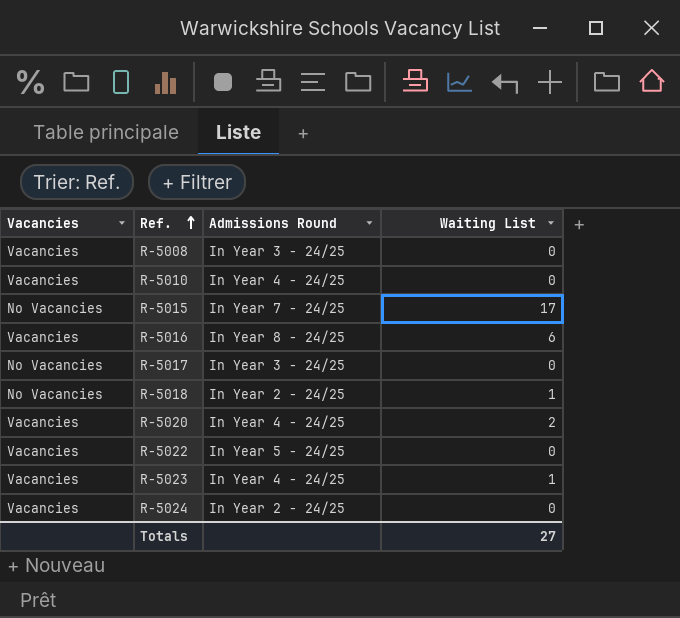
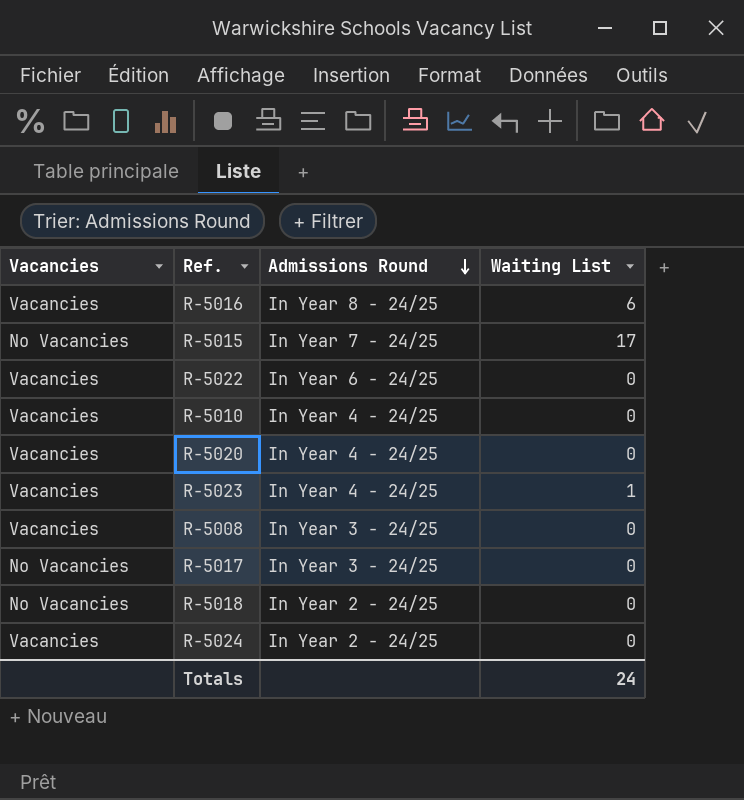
row order: Ref. ascending -> Admissions Round descending
R-5022 | Admissions Round: In Year 5 - 24/25 -> In Year 6 - 24/25
R-5020 | Waiting List: 2 -> 0
R-5018 | Waiting List: 1 -> 0
Totals | Waiting List: 27 -> 24

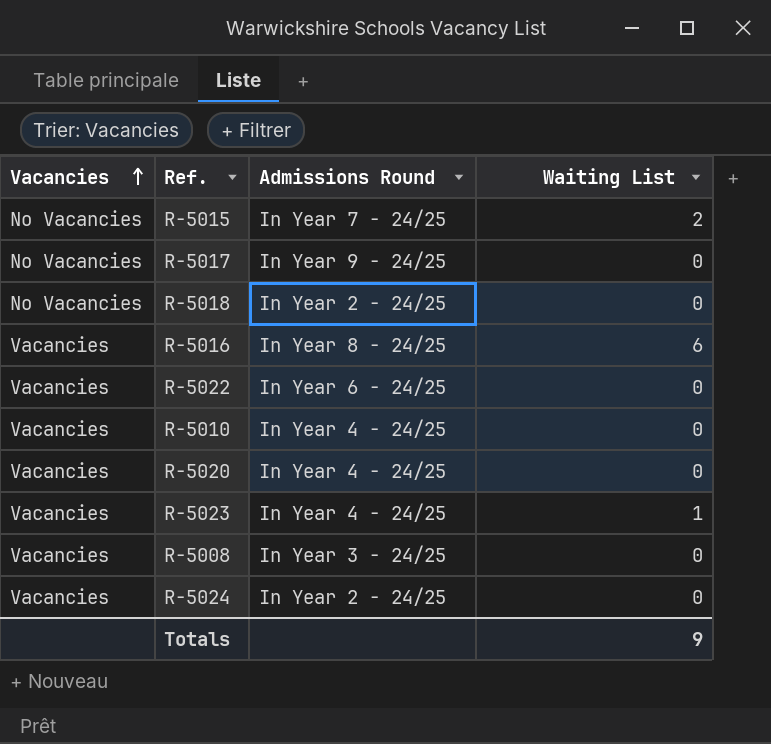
row order: Admissions Round descending -> Vacancies ascending
R-5015 | Waiting List: 17 -> 2
R-5017 | Admissions Round: In Year 3 - 24/25 -> In Year 9 - 24/25
Totals | Waiting List: 24 -> 9

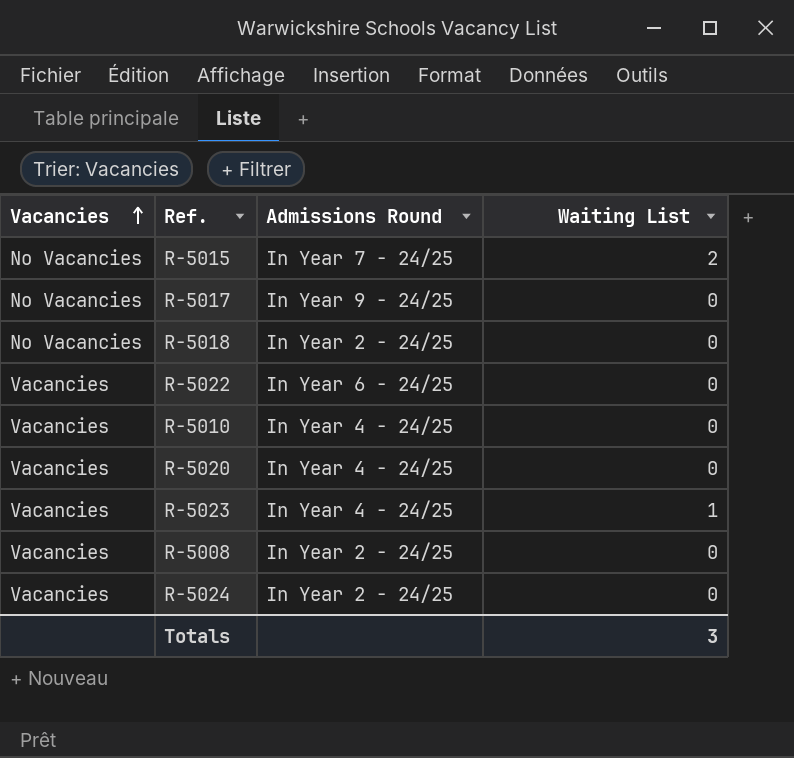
row R-5016: Vacancies | In Year 8 - 24/25 | 6 -> none
R-5008 | Admissions Round: In Year 3 - 24/25 -> In Year 2 - 24/25
Totals | Waiting List: 9 -> 3

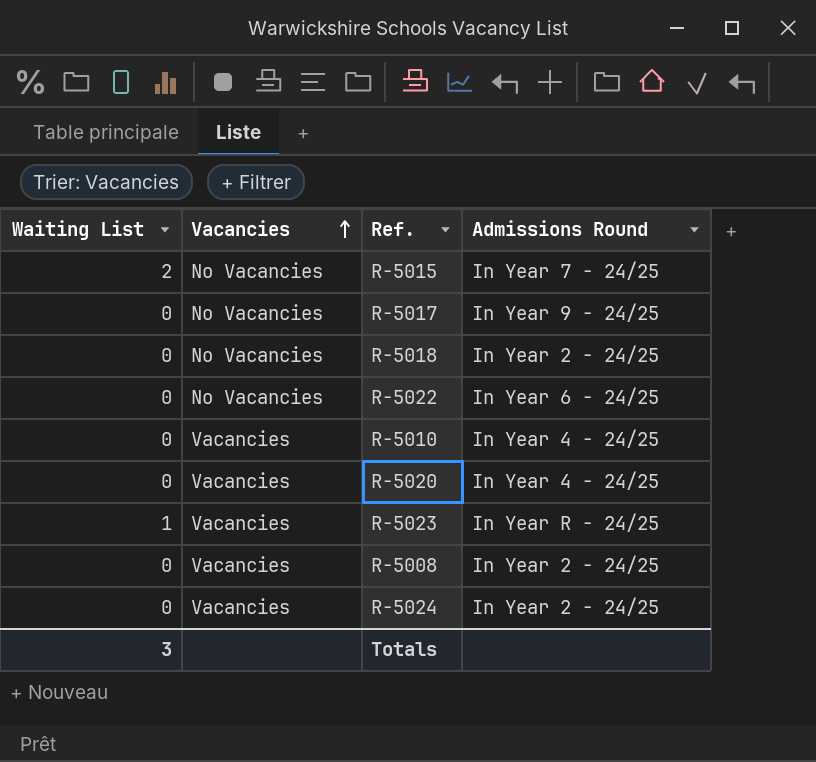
column Waiting List | position: 4 -> 1
R-5022 | Vacancies: Vacancies -> No Vacancies
R-5023 | Admissions Round: In Year 4 - 24/25 -> In Year R - 24/25

